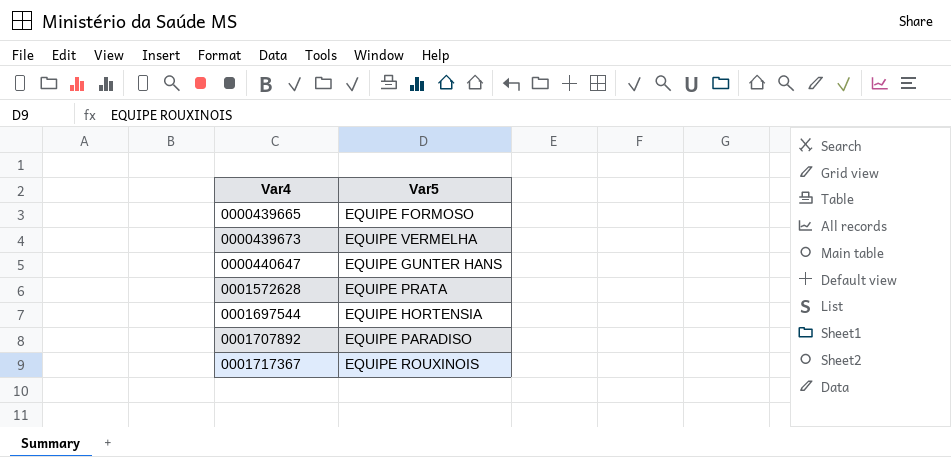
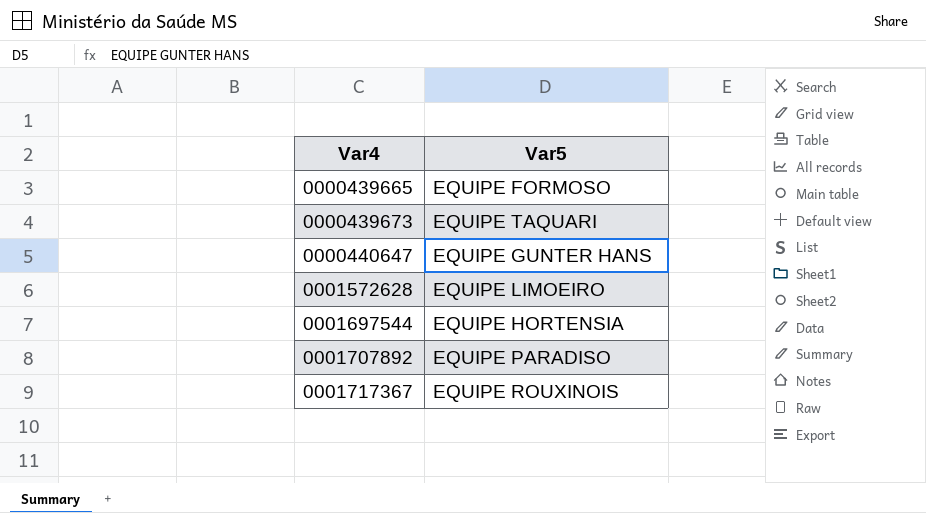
0000439673 | Var5: EQUIPE VERMELHA -> EQUIPE TAQUARI
0001572628 | Var5: EQUIPE PRATA -> EQUIPE LIMOEIRO

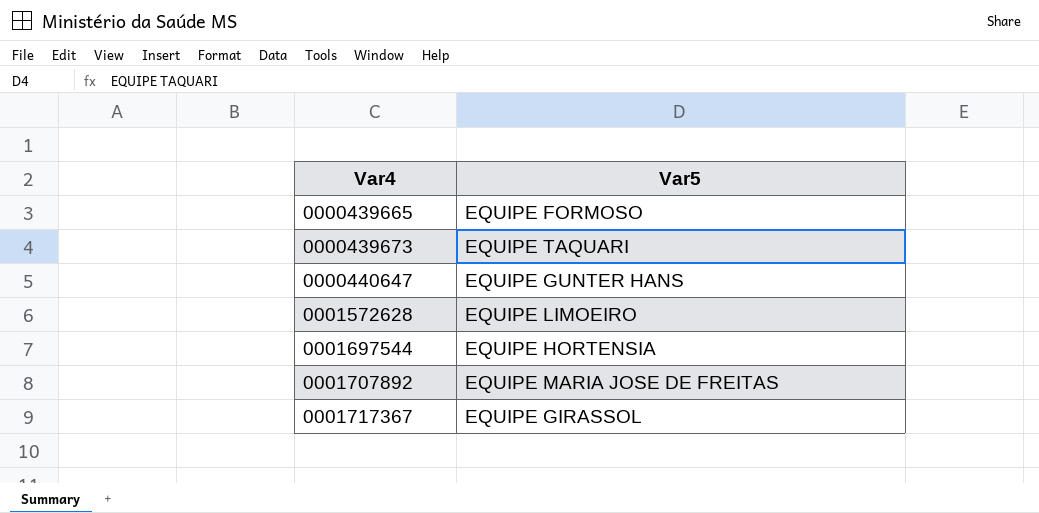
0001707892 | Var5: EQUIPE PARADISO -> EQUIPE MARIA JOSE DE FREITAS
0001717367 | Var5: EQUIPE ROUXINOIS -> EQUIPE GIRASSOL

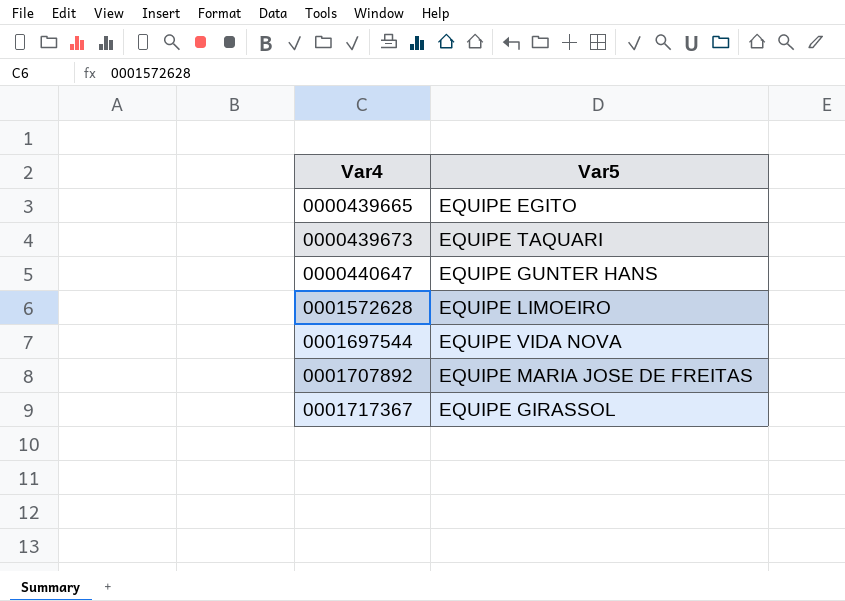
0000439665 | Var5: EQUIPE FORMOSO -> EQUIPE EGITO
0001697544 | Var5: EQUIPE HORTENSIA -> EQUIPE VIDA NOVA

